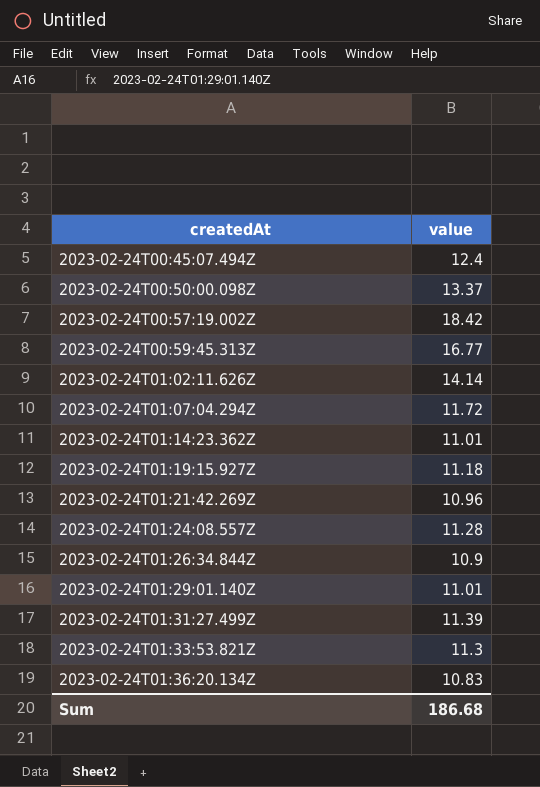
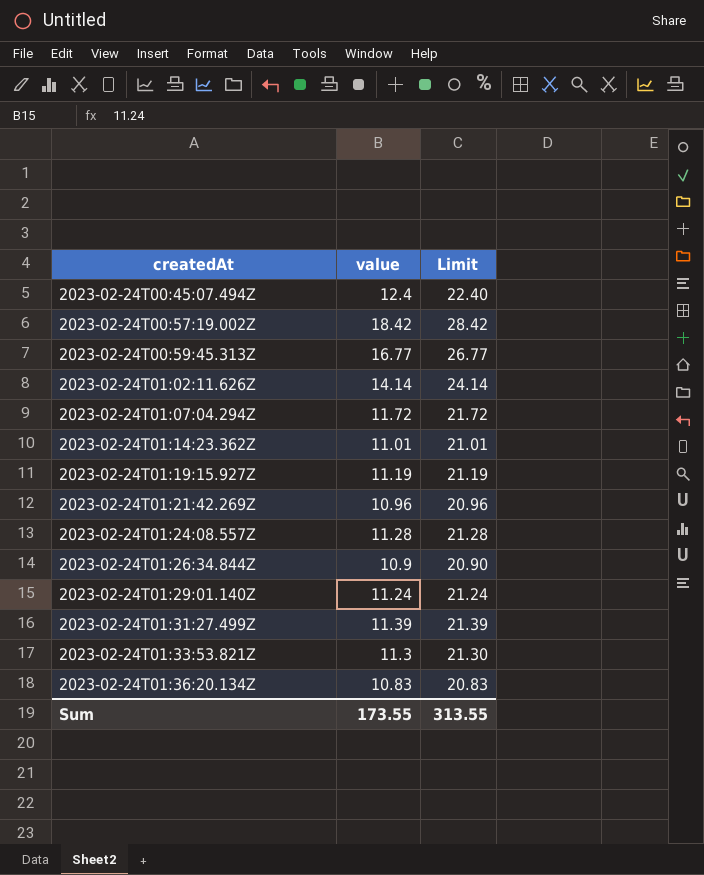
column Limit | formula: none -> [value] + 10
row 2023-02-24T00:50:00.098Z: 13.37 -> none
2023-02-24T01:19:15.927Z | value: 11.18 -> 11.19
2023-02-24T01:29:01.140Z | value: 11.01 -> 11.24
Sum | value: 186.68 -> 173.55

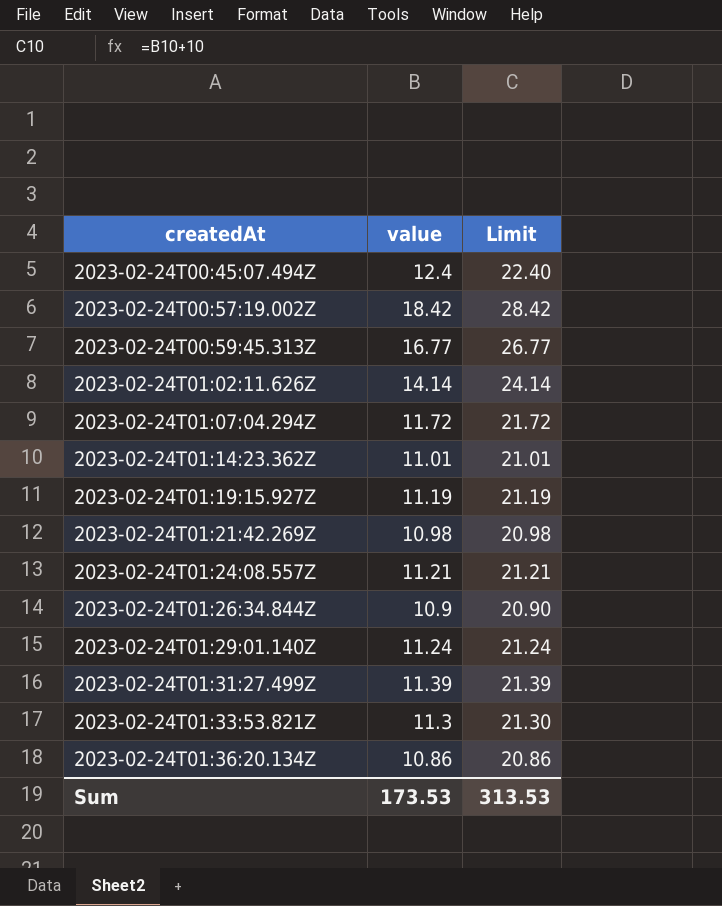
2023-02-24T01:21:42.269Z | value: 10.96 -> 10.98
2023-02-24T01:21:42.269Z | Limit: 20.96 -> 20.98
2023-02-24T01:24:08.557Z | value: 11.28 -> 11.21
2023-02-24T01:24:08.557Z | Limit: 21.28 -> 21.21
2023-02-24T01:36:20.134Z | value: 10.83 -> 10.86
2023-02-24T01:36:20.134Z | Limit: 20.83 -> 20.86
Sum | value: 173.55 -> 173.53
Sum | Limit: 313.55 -> 313.53

